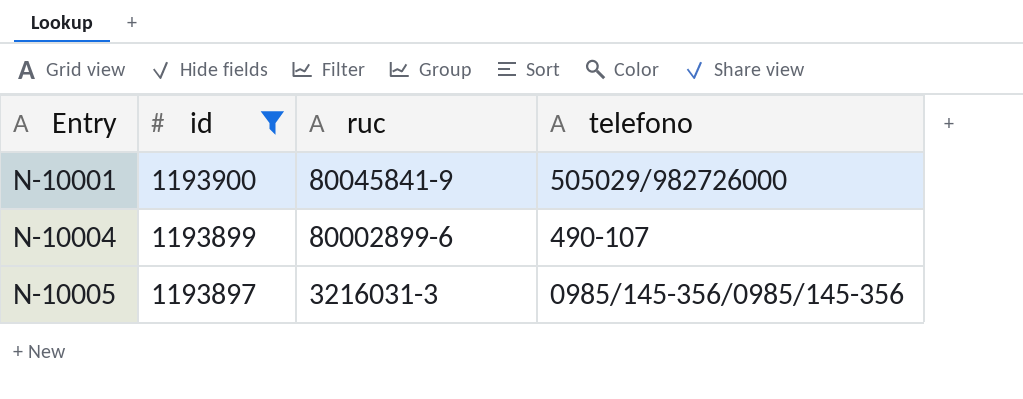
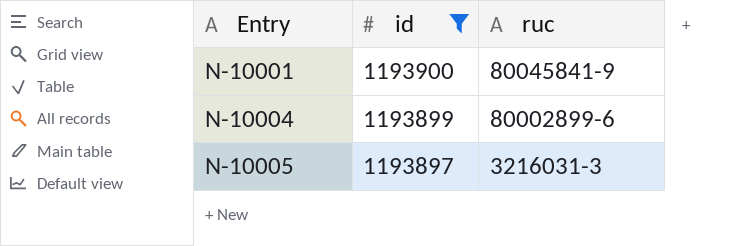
column telefono | position: 4 -> none

